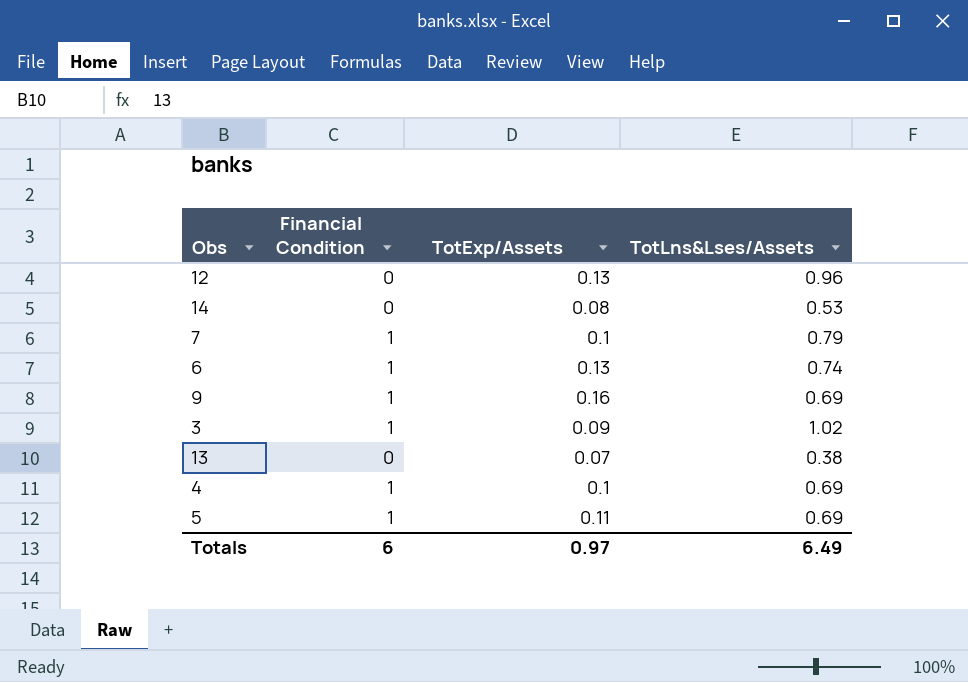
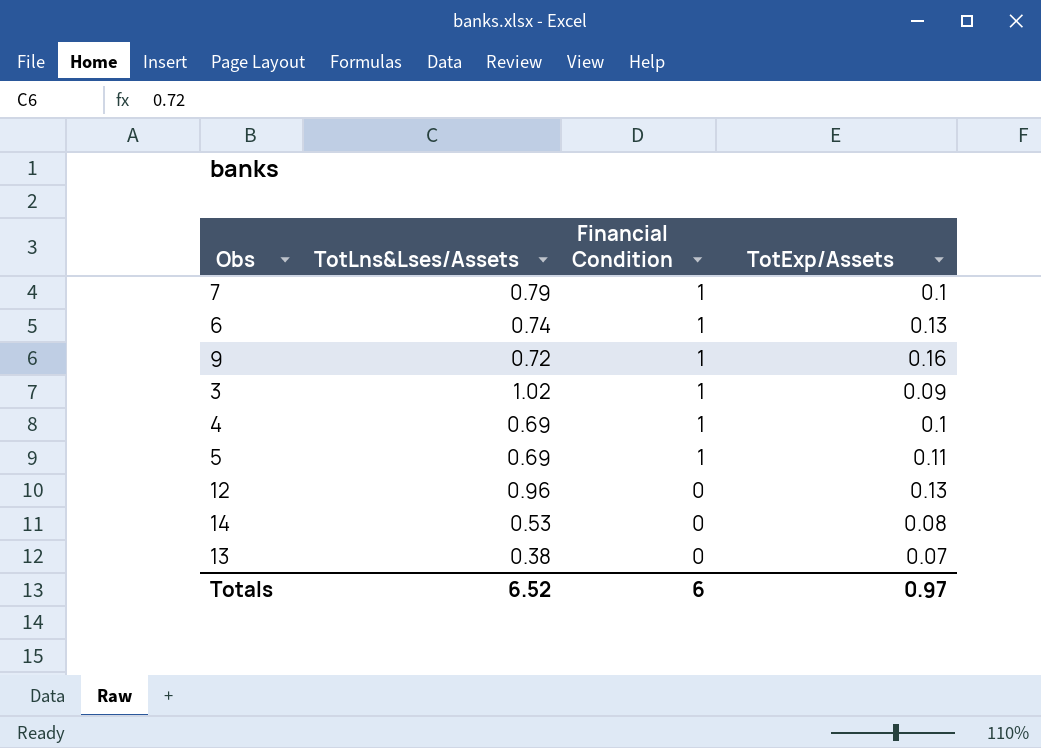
row order: none -> Financial Condition descending
column TotLns&Lses/Assets | position: 4 -> 2
9 | TotLns&Lses/Assets: 0.69 -> 0.72
Totals | TotLns&Lses/Assets: 6.49 -> 6.52

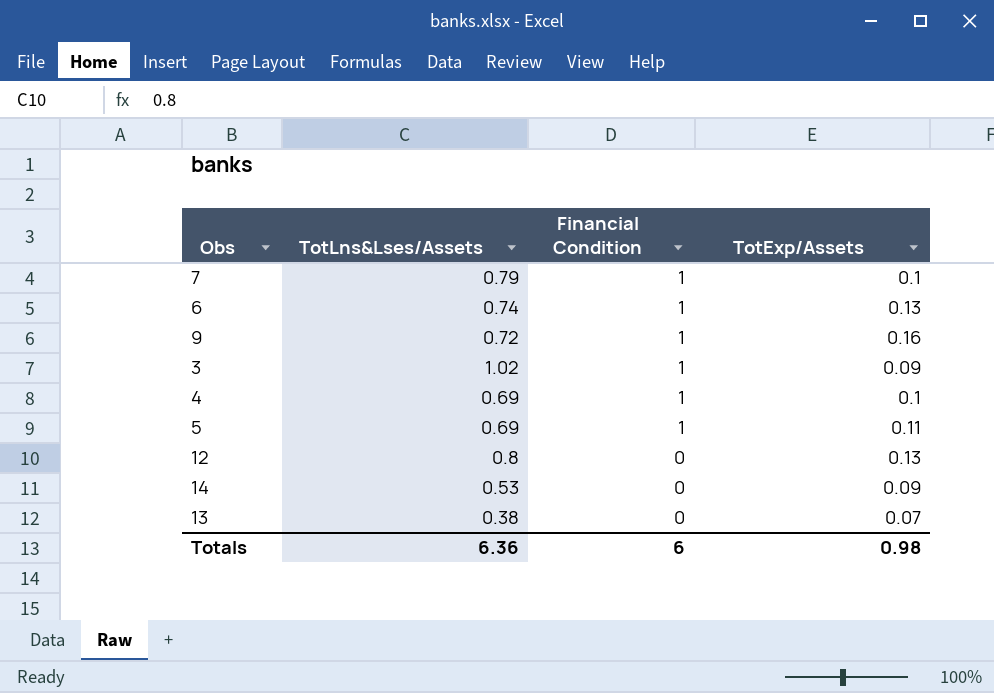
12 | TotLns&Lses/Assets: 0.96 -> 0.8
14 | TotExp/Assets: 0.08 -> 0.09
Totals | TotLns&Lses/Assets: 6.52 -> 6.36
Totals | TotExp/Assets: 0.97 -> 0.98

